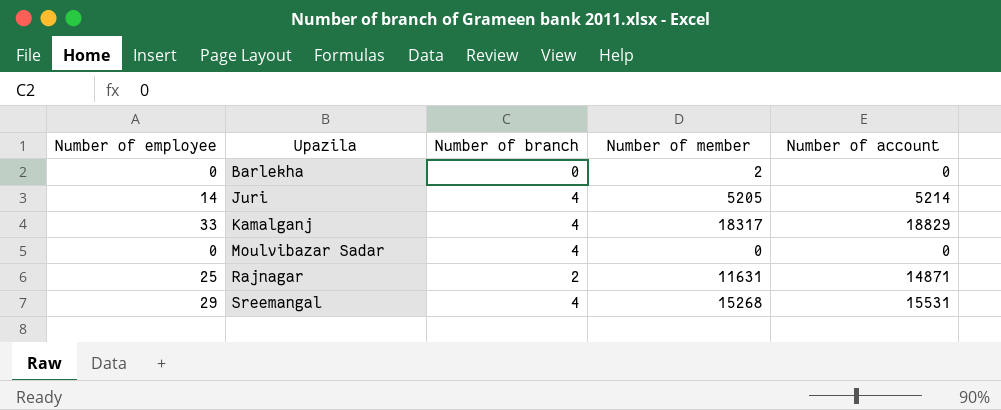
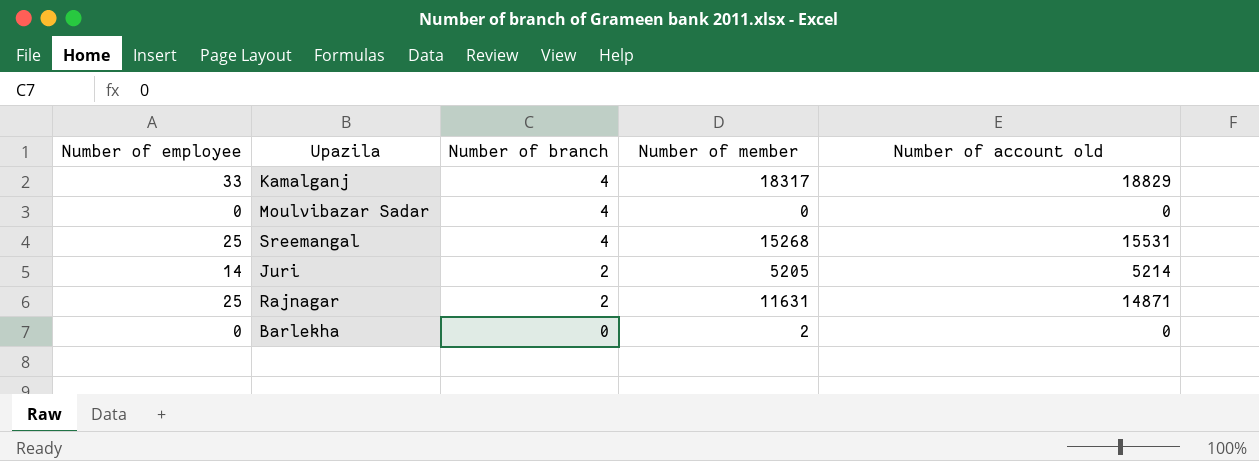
row order: Upazila ascending -> Number of branch descending
column name: Number of account -> Number of account old
Sreemangal | Number of employee: 29 -> 25
Juri | Number of branch: 4 -> 2

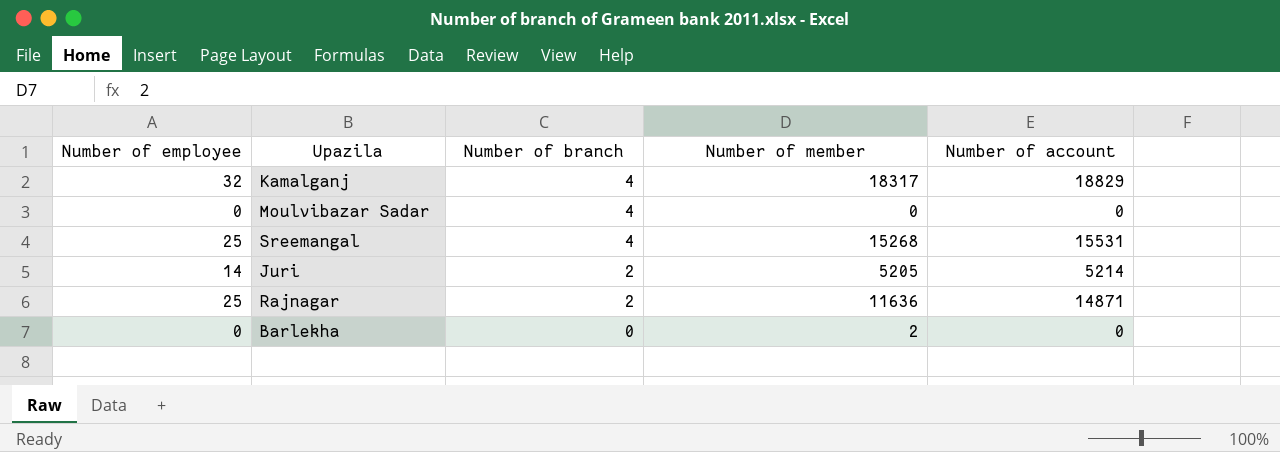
column name: Number of account old -> Number of account
Kamalganj | Number of employee: 33 -> 32
Rajnagar | Number of member: 11631 -> 11636

